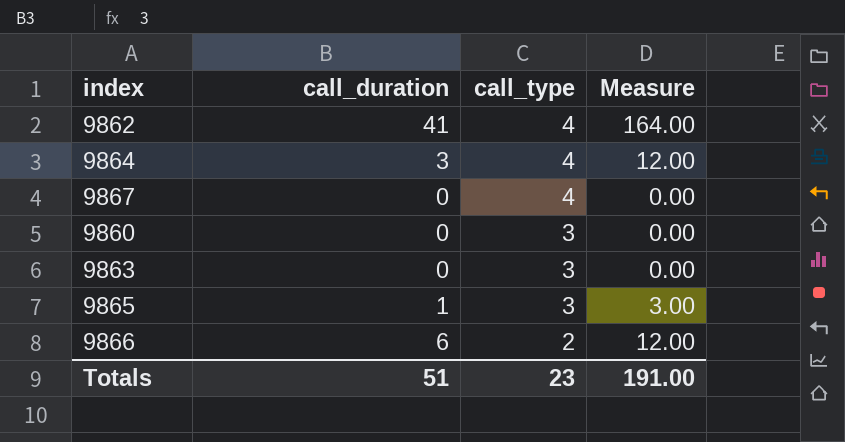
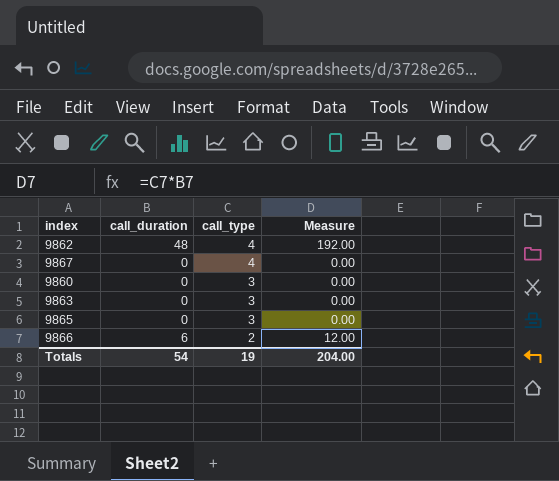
row 9864: 3 | 4 | 12.00 -> none
9862 | call_duration: 41 -> 48
9862 | Measure: 164.00 -> 192.00
9865 | call_duration: 1 -> 0
9865 | Measure: 3.00 -> 0.00
Totals | call_duration: 51 -> 54
Totals | call_type: 23 -> 19
Totals | Measure: 191.00 -> 204.00

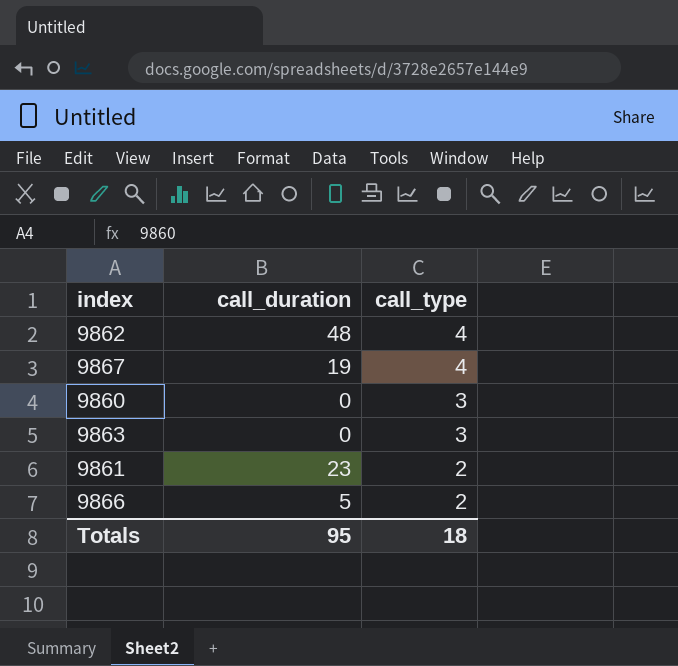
column Measure | formula: [call_duration] * [call_type] -> none
row 9865: 0 | 3 | 0.00 -> none
9867 | call_duration: 0 -> 19
row 9861: none -> 23 | 2
9866 | call_duration: 6 -> 5
Totals | call_duration: 54 -> 95
Totals | call_type: 19 -> 18

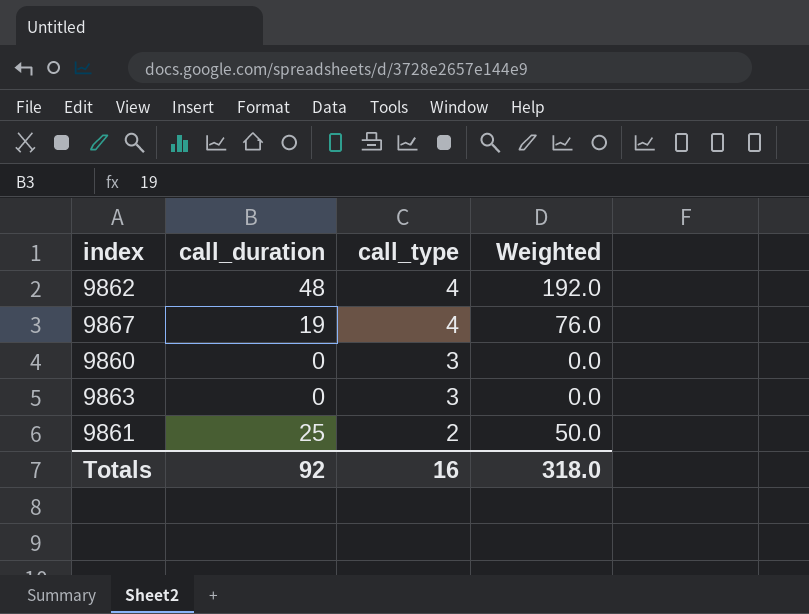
column Weighted | formula: none -> [call_duration] * [call_type]
row 9866: 5 | 2 -> none
9861 | call_duration: 23 -> 25
Totals | call_duration: 95 -> 92
Totals | call_type: 18 -> 16

